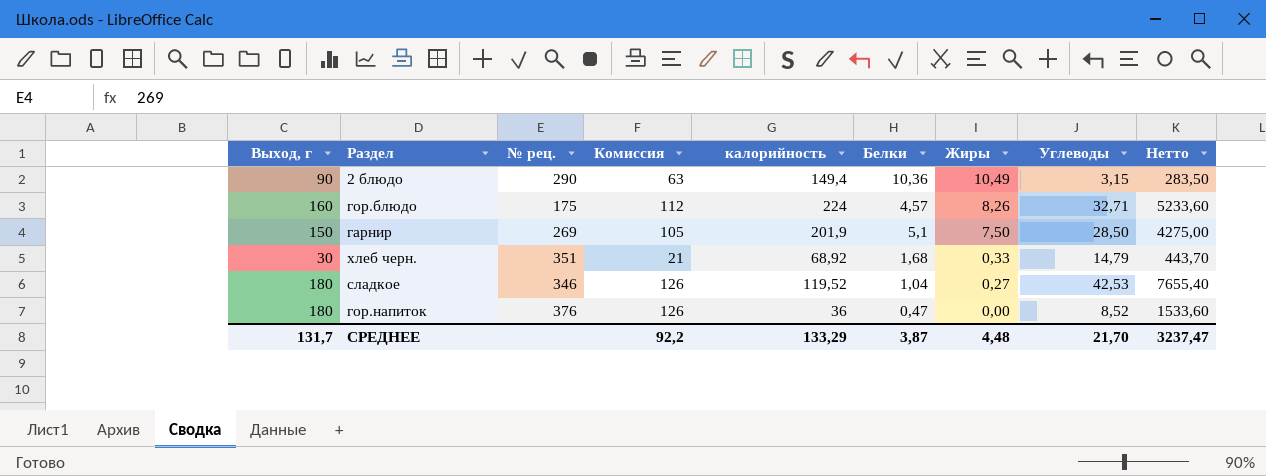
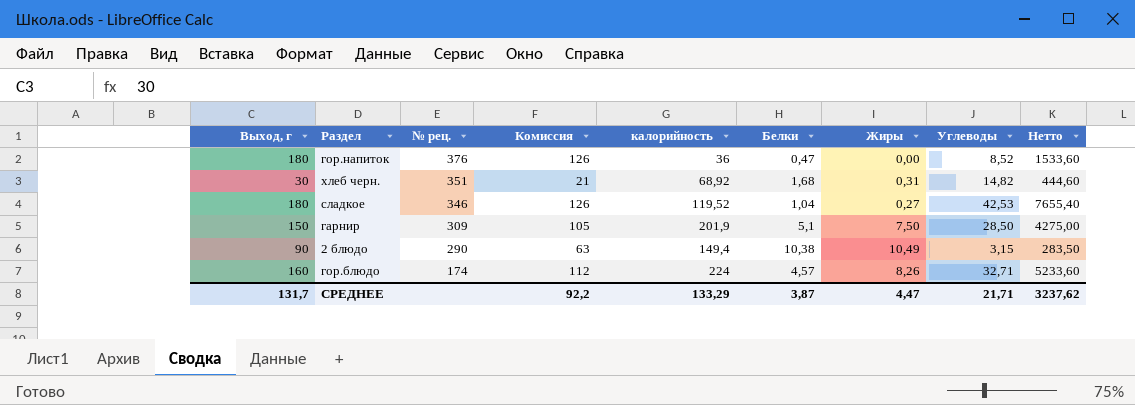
row order: Жиры descending -> № рец. descending
хлеб черн. | Жиры: 0,33 -> 0,31
хлеб черн. | Углеводы: 14,79 -> 14,82
хлеб черн. | Нетто: 443,70 -> 444,60
гарнир | № рец.: 269 -> 309
2 блюдо | Белки: 10,36 -> 10,38
гор.блюдо | № рец.: 175 -> 174
СРЕДНЕЕ | Жиры: 4,48 -> 4,47
СРЕДНЕЕ | Углеводы: 21,70 -> 21,71
СРЕДНЕЕ | Нетто: 3237,47 -> 3237,62

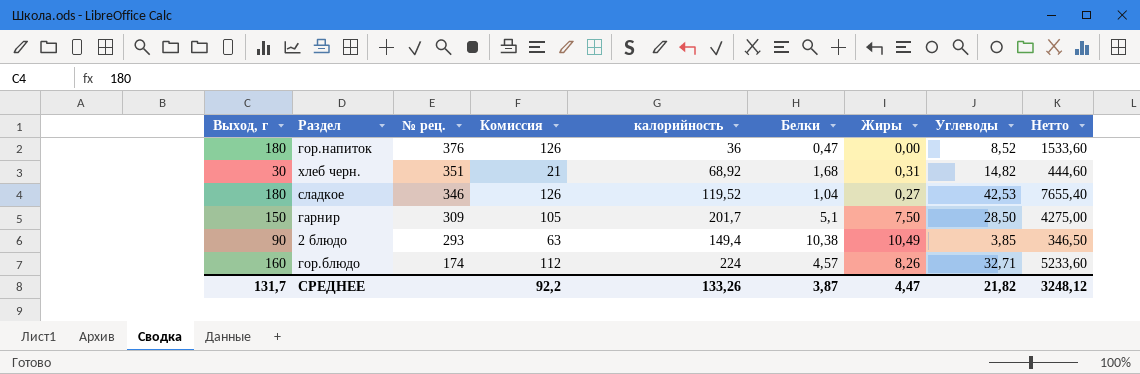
гарнир | калорийность: 201,9 -> 201,7
2 блюдо | № рец.: 290 -> 293
2 блюдо | Углеводы: 3,15 -> 3,85
2 блюдо | Нетто: 283,50 -> 346,50
СРЕДНЕЕ | калорийность: 133,29 -> 133,26
СРЕДНЕЕ | Углеводы: 21,71 -> 21,82
СРЕДНЕЕ | Нетто: 3237,62 -> 3248,12

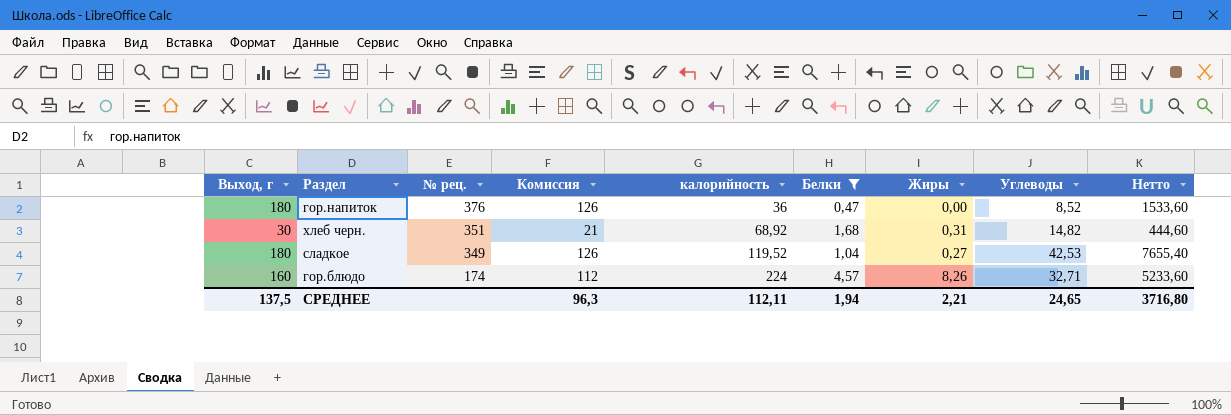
filter: none -> Белки <= 4,57
сладкое | № рец.: 346 -> 349
СРЕДНЕЕ | Выход, г: 131,7 -> 137,5
СРЕДНЕЕ | Комиссия: 92,2 -> 96,3
СРЕДНЕЕ | калорийность: 133,26 -> 112,11
СРЕДНЕЕ | Белки: 3,87 -> 1,94
СРЕДНЕЕ | Жиры: 4,47 -> 2,21
СРЕДНЕЕ | Углеводы: 21,82 -> 24,65
СРЕДНЕЕ | Нетто: 3248,12 -> 3716,80

